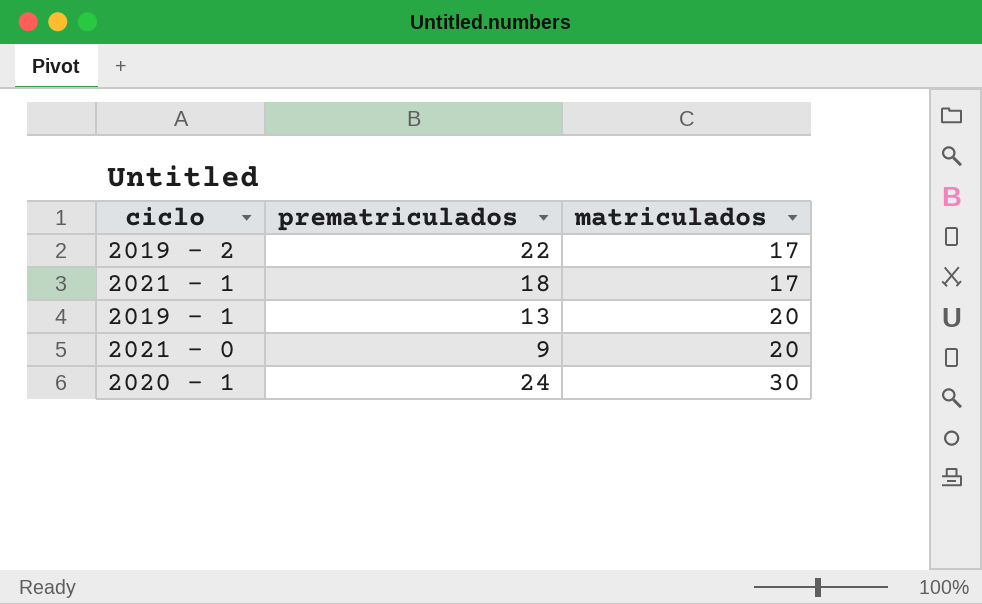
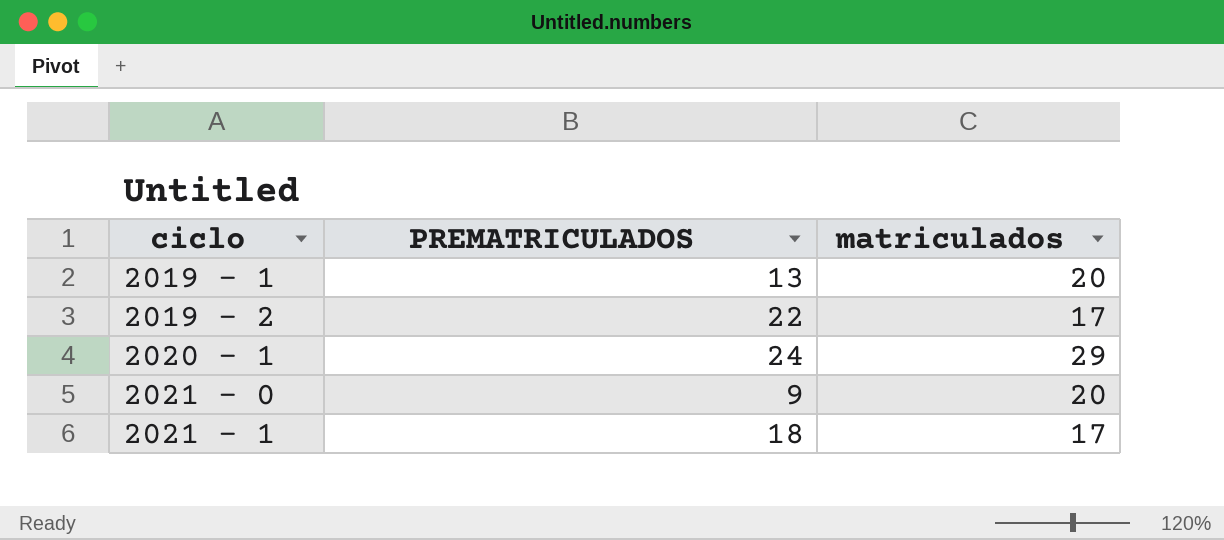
row order: matriculados ascending -> ciclo ascending
column name: prematriculados -> PREMATRICULADOS
2020 - 1 | matriculados: 30 -> 29

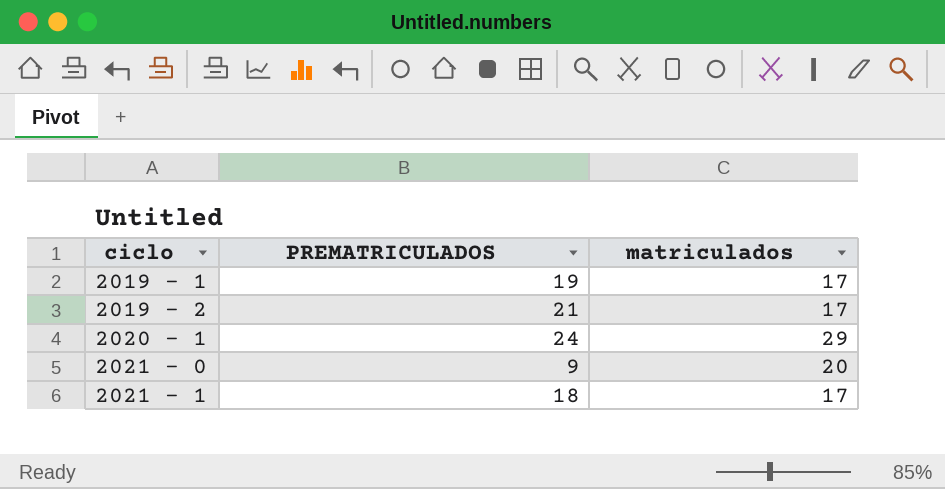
2019 - 1 | PREMATRICULADOS: 13 -> 19
2019 - 1 | matriculados: 20 -> 17
2019 - 2 | PREMATRICULADOS: 22 -> 21

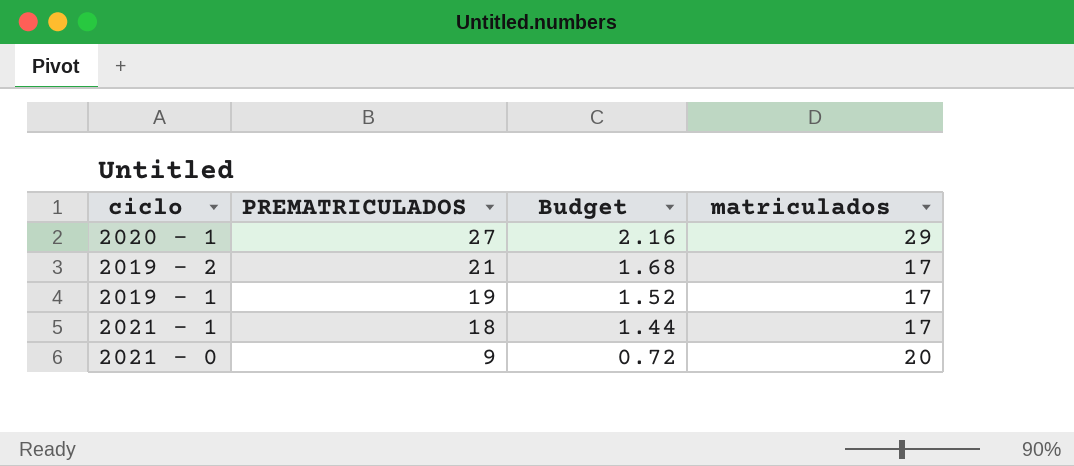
row order: ciclo ascending -> PREMATRICULADOS descending
column Budget | formula: none -> [PREMATRICULADOS] * 0.08
2020 - 1 | PREMATRICULADOS: 24 -> 27

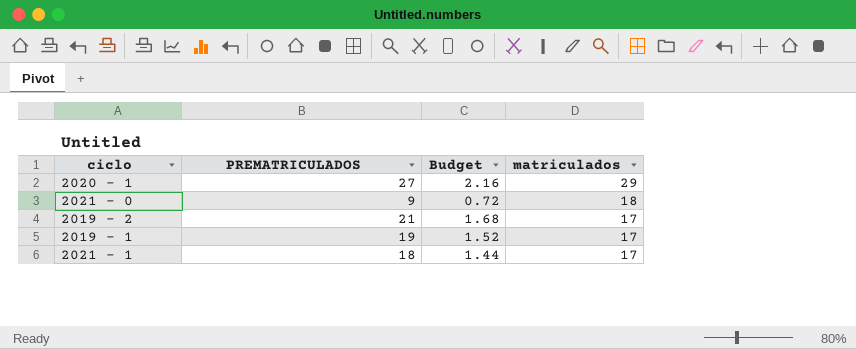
row order: PREMATRICULADOS descending -> matriculados descending
2021 - 0 | matriculados: 20 -> 18

